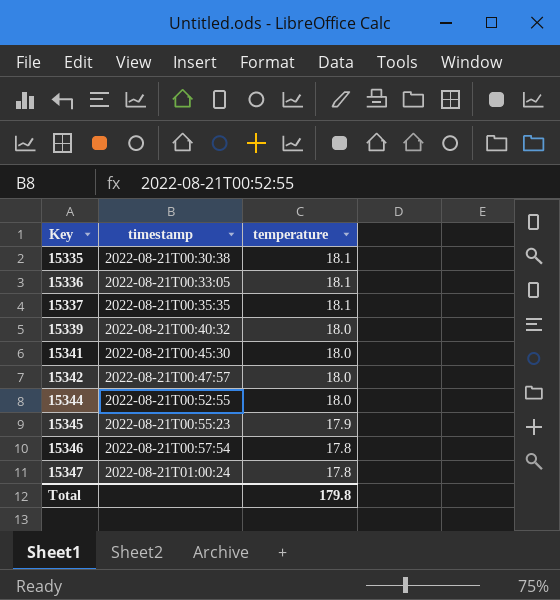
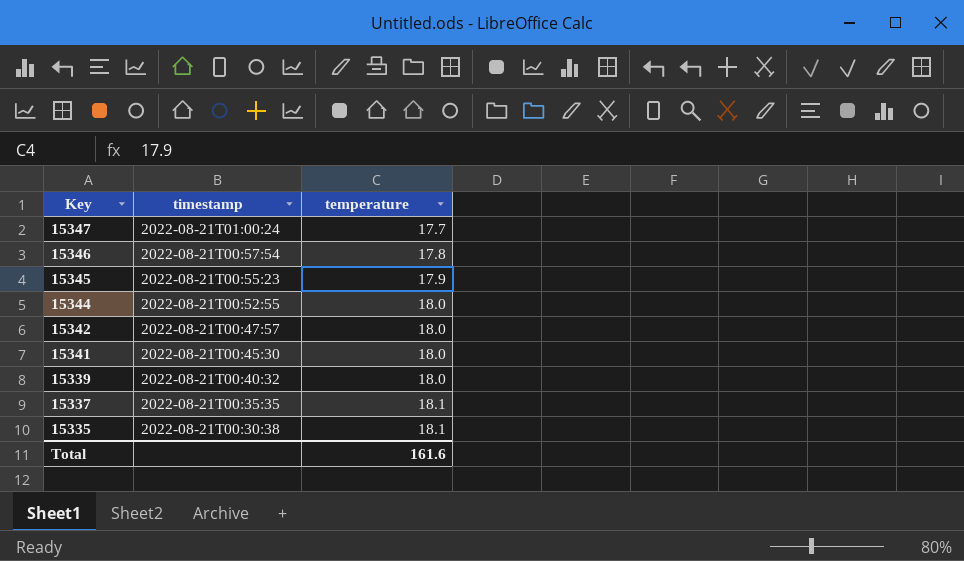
row order: Key ascending -> Key descending
row 15336: 2022-08-21T00:33:05 | 18.1 -> none
15347 | temperature: 17.8 -> 17.7
Total | temperature: 179.8 -> 161.6

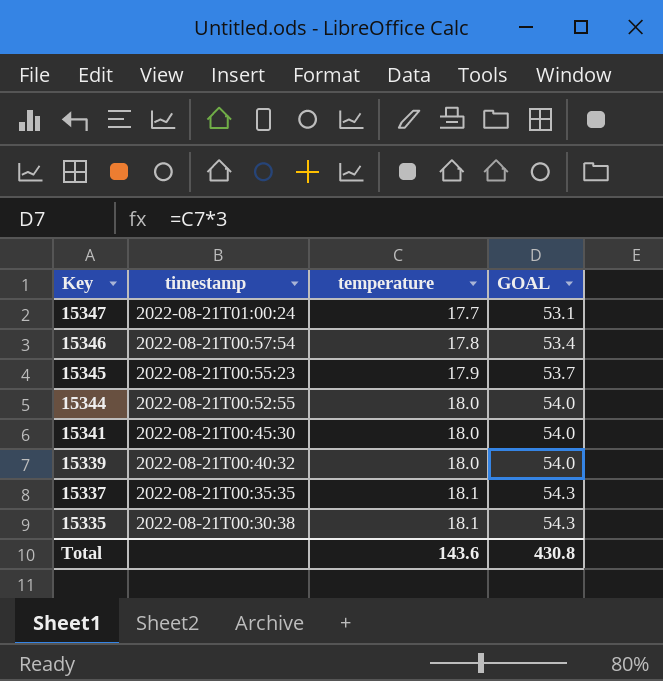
column GOAL | formula: none -> [temperature] * 3
row 15342: 2022-08-21T00:47:57 | 18.0 -> none
Total | temperature: 161.6 -> 143.6

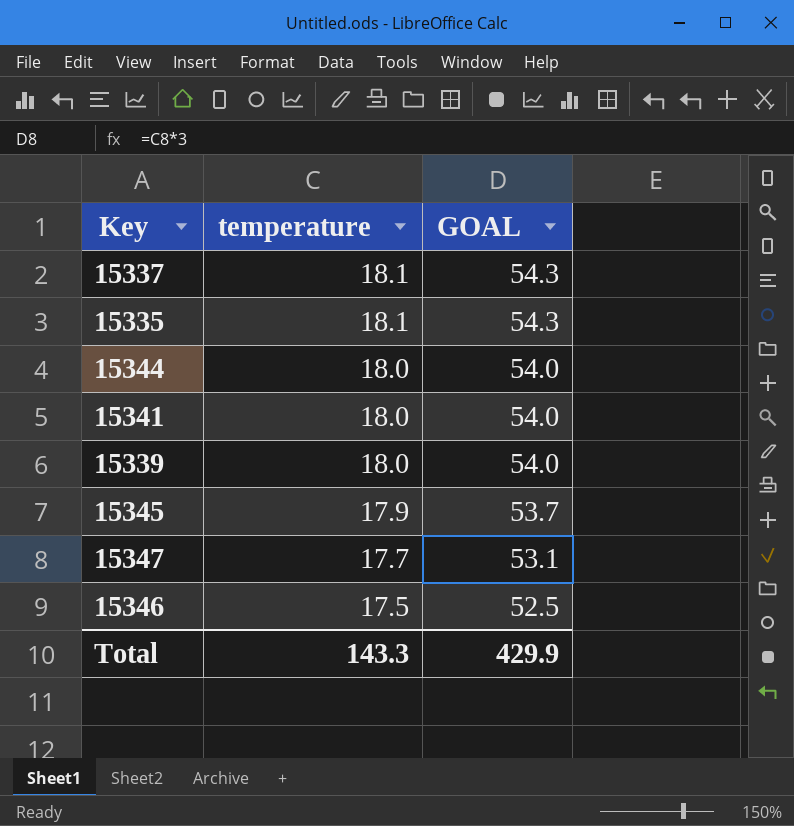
row order: Key descending -> temperature descending
column timestamp | position: 2 -> none
15346 | temperature: 17.8 -> 17.5
15346 | GOAL: 53.4 -> 52.5
Total | temperature: 143.6 -> 143.3
Total | GOAL: 430.8 -> 429.9

